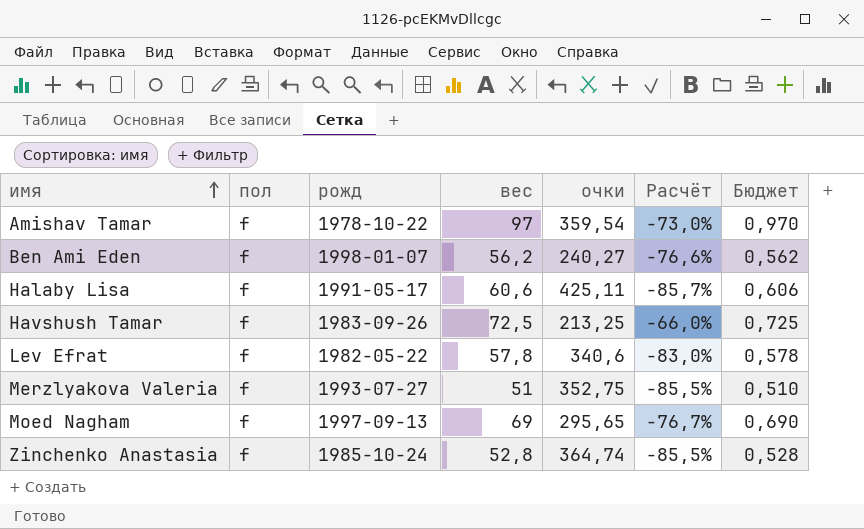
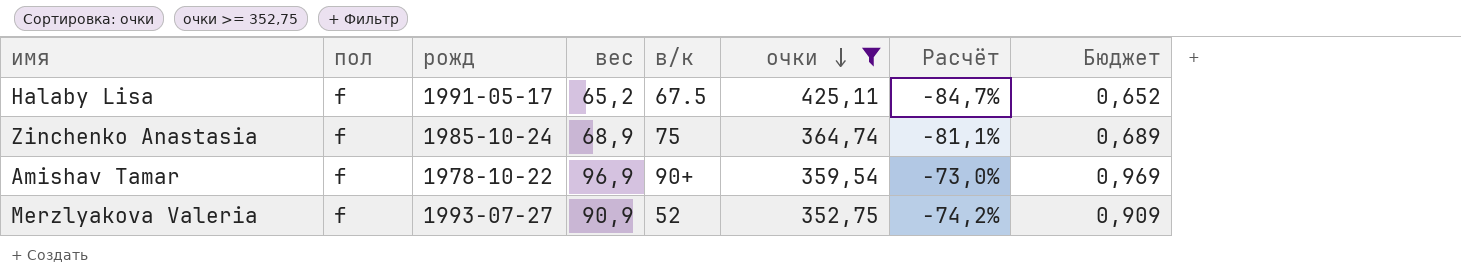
filter: none -> очки >= 352,75
row order: имя ascending -> очки descending
column в/к | position: none -> 5
Halaby Lisa | вес: 60,6 -> 65,2
Halaby Lisa | Расчёт: -85,7% -> -84,7%
Halaby Lisa | Бюджет: 0,606 -> 0,652
Zinchenko Anastasia | вес: 52,8 -> 68,9
Zinchenko Anastasia | Расчёт: -85,5% -> -81,1%
Zinchenko Anastasia | Бюджет: 0,528 -> 0,689
Amishav Tamar | вес: 97 -> 96,9
Amishav Tamar | Бюджет: 0,970 -> 0,969
Merzlyakova Valeria | вес: 51 -> 90,9
Merzlyakova Valeria | Расчёт: -85,5% -> -74,2%
Merzlyakova Valeria | Бюджет: 0,510 -> 0,909

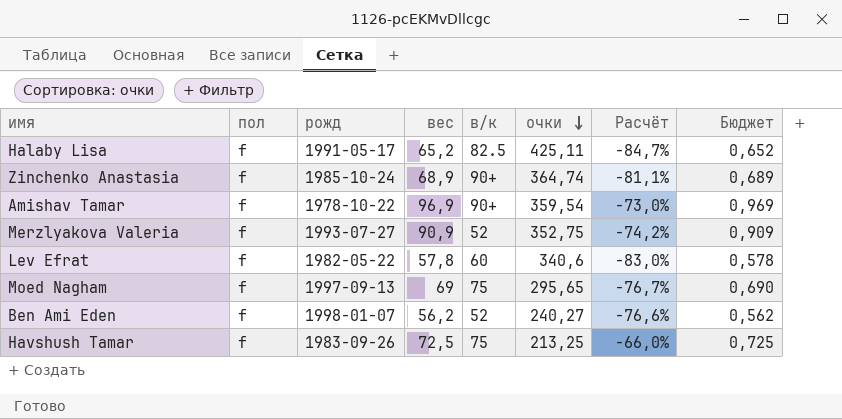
filter: очки >= 352,75 -> none
Halaby Lisa | в/к: 67.5 -> 82.5
Zinchenko Anastasia | в/к: 75 -> 90+

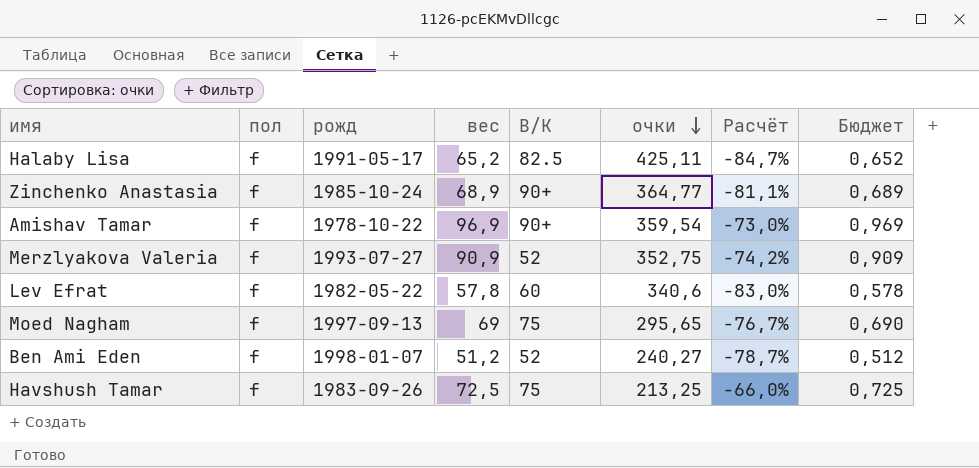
column name: в/к -> В/К
Zinchenko Anastasia | очки: 364,74 -> 364,77
Ben Ami Eden | вес: 56,2 -> 51,2
Ben Ami Eden | Расчёт: -76,6% -> -78,7%
Ben Ami Eden | Бюджет: 0,562 -> 0,512

